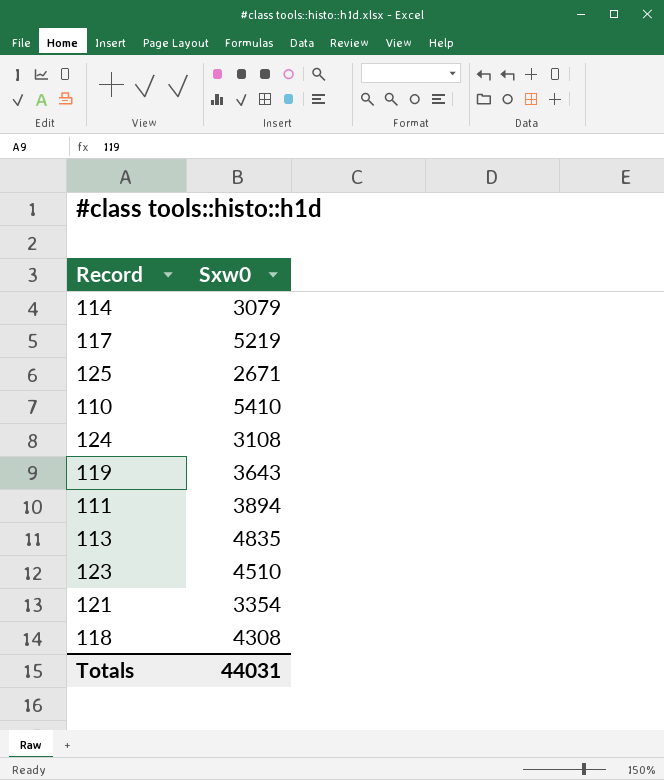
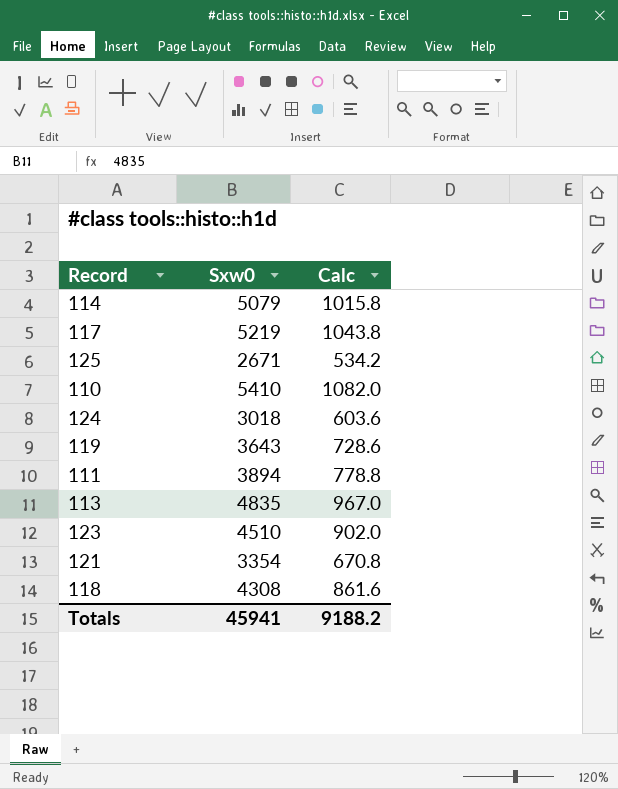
column Calc | formula: none -> [Sxw0] * 0.2
114 | Sxw0: 3079 -> 5079
124 | Sxw0: 3108 -> 3018
Totals | Sxw0: 44031 -> 45941

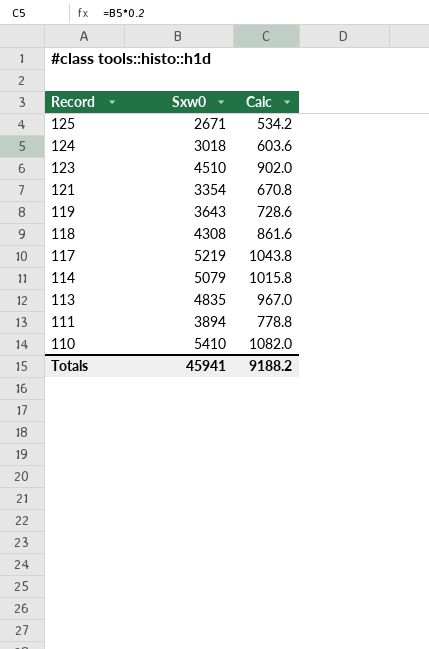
row order: none -> Record descending

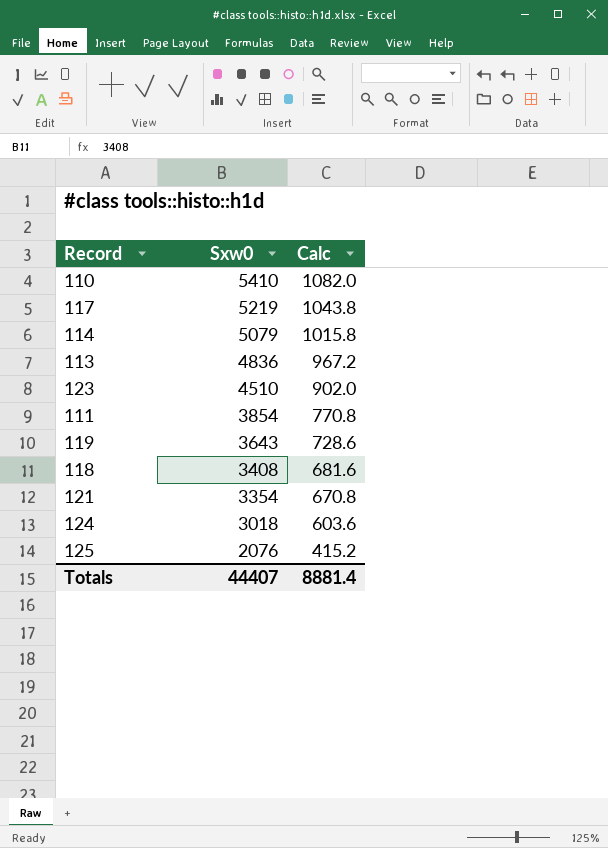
row order: Record descending -> Sxw0 descending
113 | Sxw0: 4835 -> 4836
113 | Calc: 967.0 -> 967.2
111 | Sxw0: 3894 -> 3854
111 | Calc: 778.8 -> 770.8
118 | Sxw0: 4308 -> 3408
118 | Calc: 861.6 -> 681.6
125 | Sxw0: 2671 -> 2076
125 | Calc: 534.2 -> 415.2
Totals | Sxw0: 45941 -> 44407
Totals | Calc: 9188.2 -> 8881.4

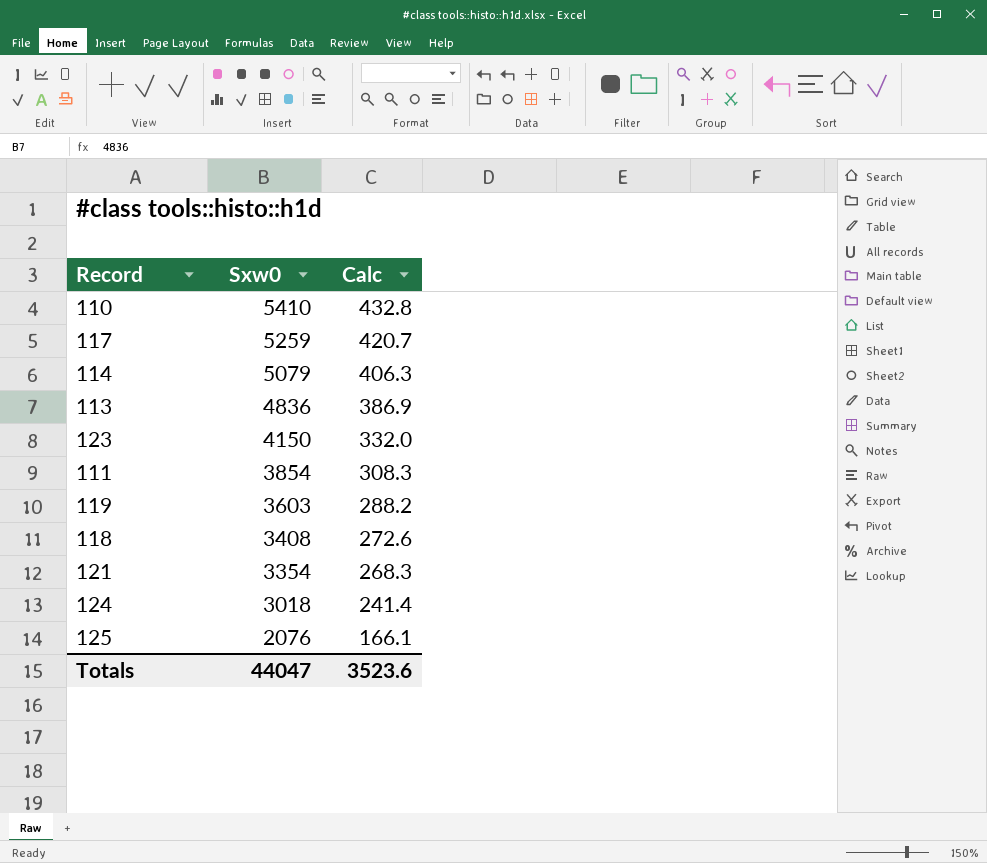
column Calc | formula: [Sxw0] * 0.2 -> [Sxw0] * 0.08
117 | Sxw0: 5219 -> 5259
123 | Sxw0: 4510 -> 4150
119 | Sxw0: 3643 -> 3603
Totals | Sxw0: 44407 -> 44047
Totals | Calc: 8881.4 -> 3523.6

